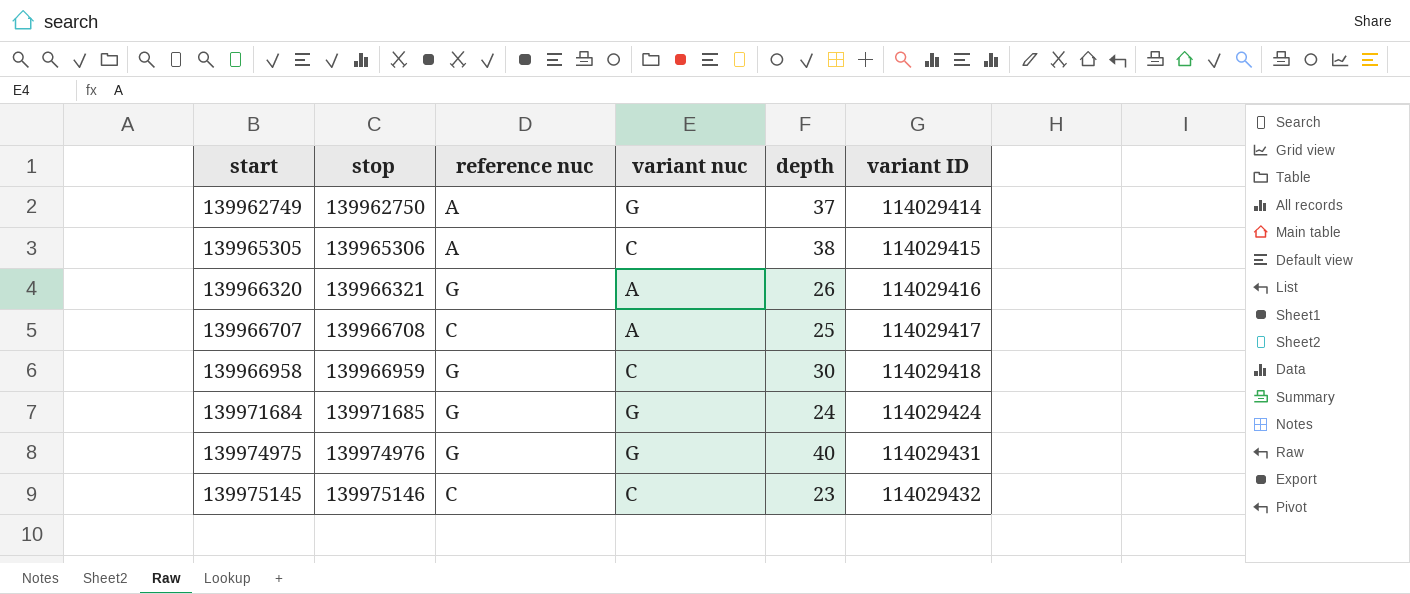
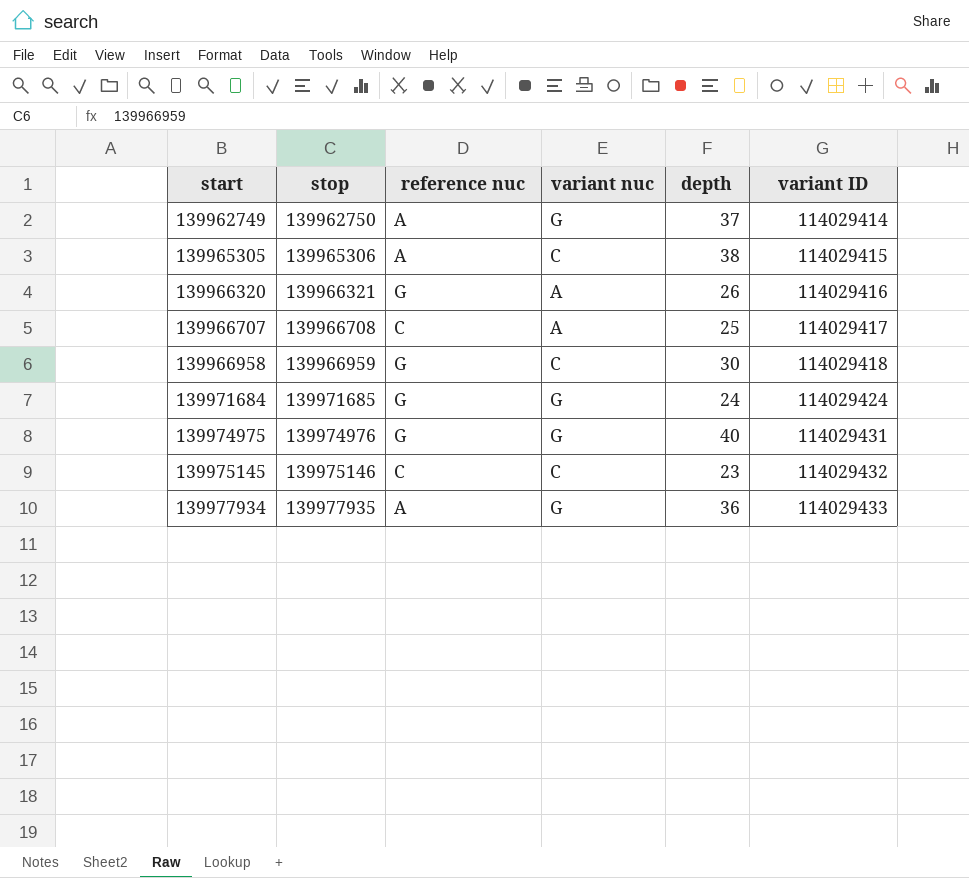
row 139977934: none -> 139977935 | A | G | 36 | 114029433

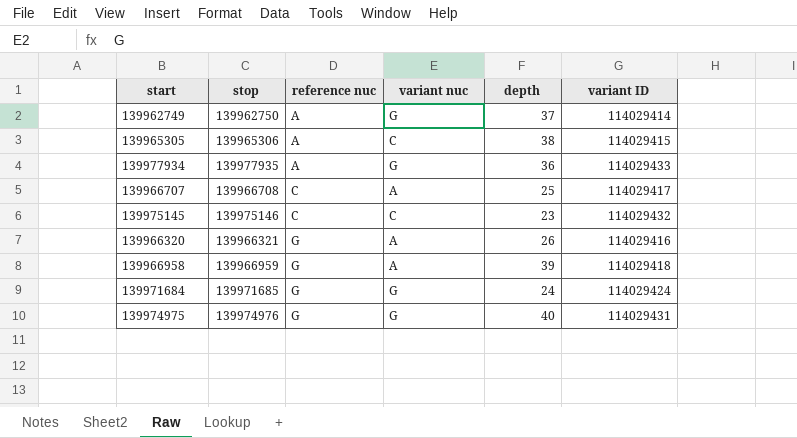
row order: start ascending -> reference nuc ascending
139966958 | variant nuc: C -> A
139966958 | depth: 30 -> 39

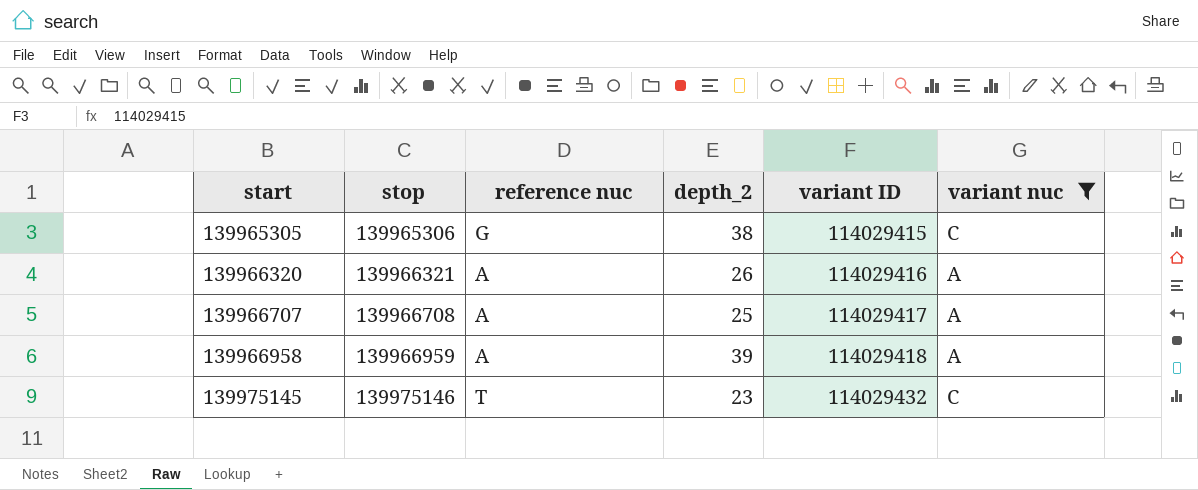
filter: none -> variant nuc != G
row order: reference nuc ascending -> start ascending
column name: depth -> depth_2
column variant nuc | position: 4 -> 6
139965305 | reference nuc: A -> G
139966320 | reference nuc: G -> A
139966707 | reference nuc: C -> A
139966958 | reference nuc: G -> A
139975145 | reference nuc: C -> T

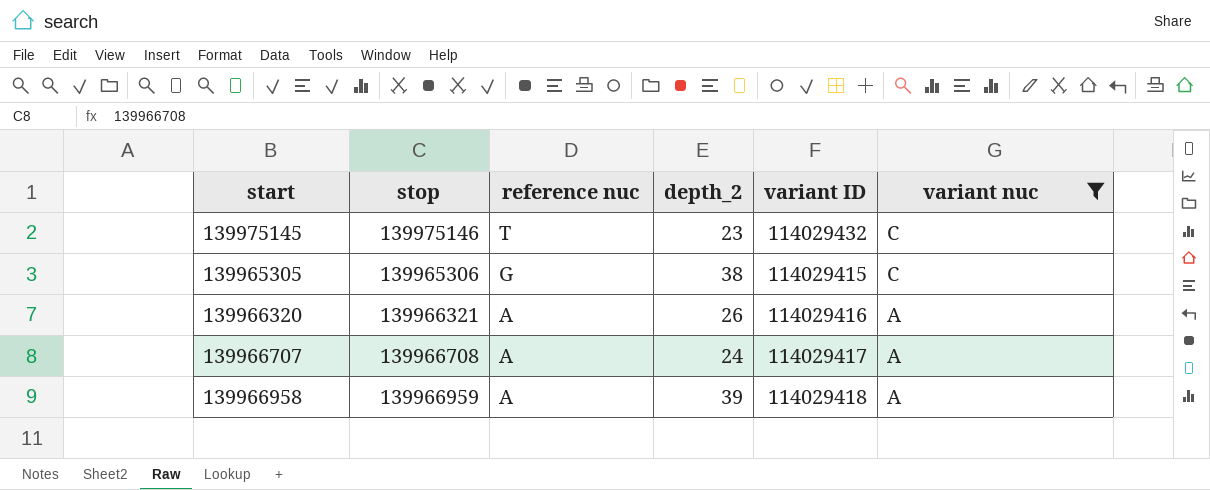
row order: start ascending -> reference nuc descending
139966707 | depth_2: 25 -> 24

